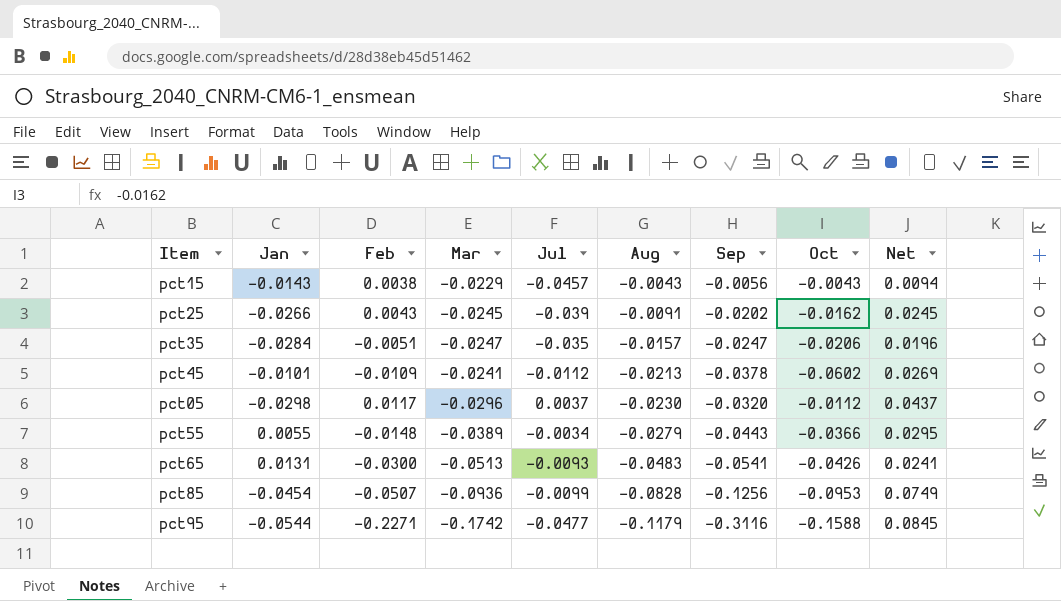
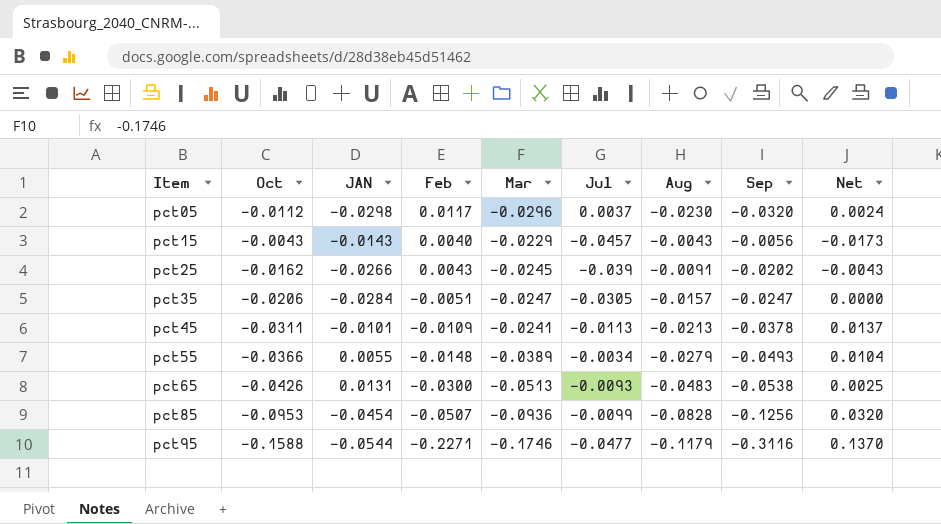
row order: Aug descending -> Item ascending
column Oct | position: 8 -> 2
column name: Jan -> JAN
column Net | formula: [Feb] - [Sep] -> [Mar] - [Sep]
pct15 | Feb: 0.0038 -> 0.0040
pct35 | Jul: -0.035 -> -0.0305
pct45 | Oct: -0.0602 -> -0.0311
pct45 | Jul: -0.0112 -> -0.0113
pct55 | Sep: -0.0443 -> -0.0493
pct65 | Sep: -0.0541 -> -0.0538
pct95 | Mar: -0.1742 -> -0.1746

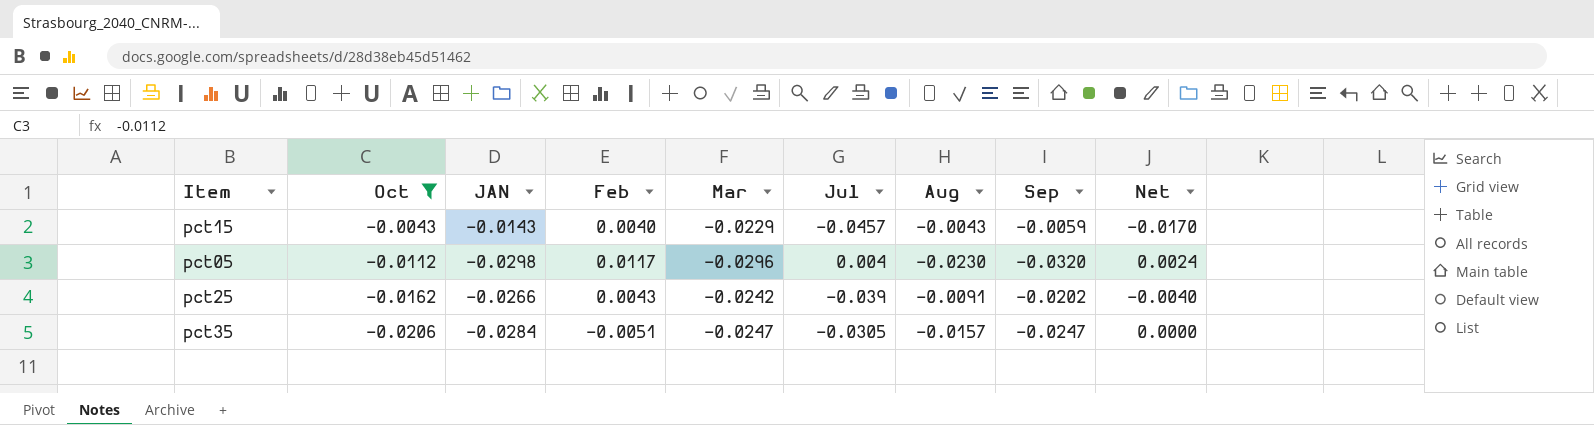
filter: none -> Oct >= -0.0206
row order: Item ascending -> Oct descending
pct15 | Sep: -0.0056 -> -0.0059
pct15 | Net: -0.0173 -> -0.0170
pct05 | Jul: 0.0037 -> 0.004
pct25 | Mar: -0.0245 -> -0.0242
pct25 | Net: -0.0043 -> -0.0040

